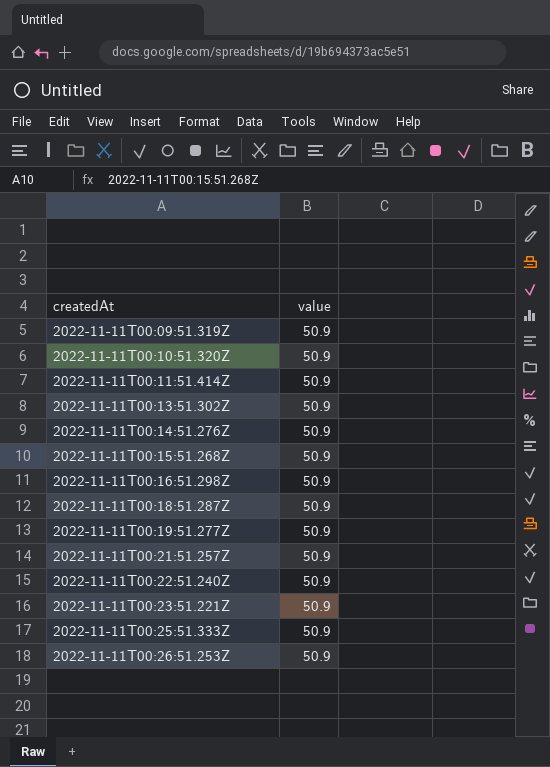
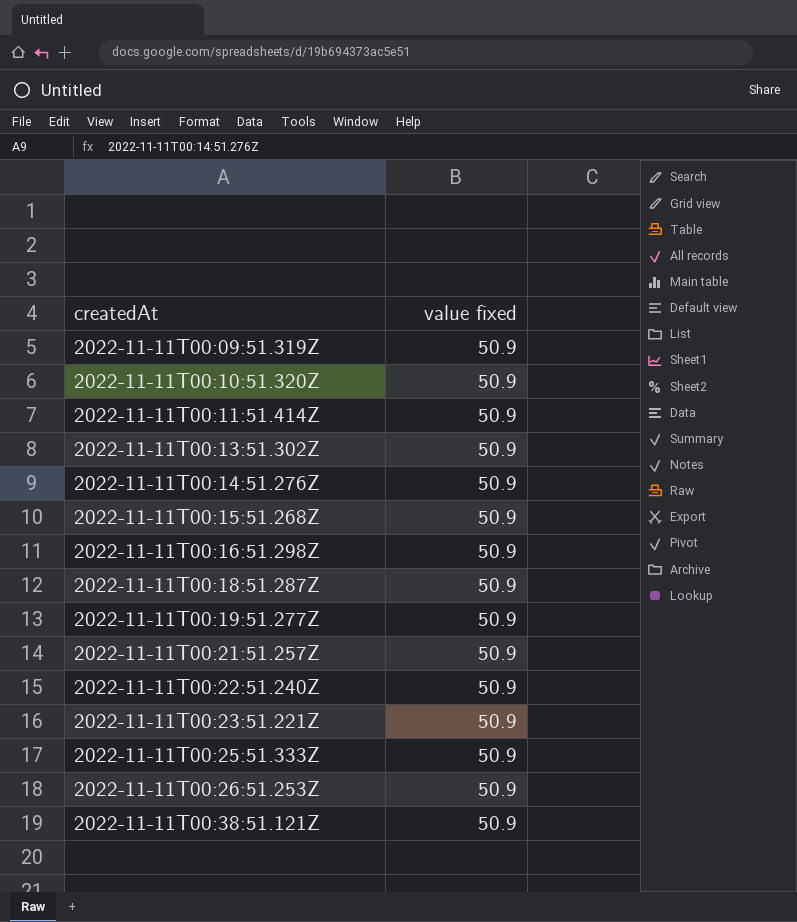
column name: value -> value fixed
row 2022-11-11T00:38:51.121Z: none -> 50.9

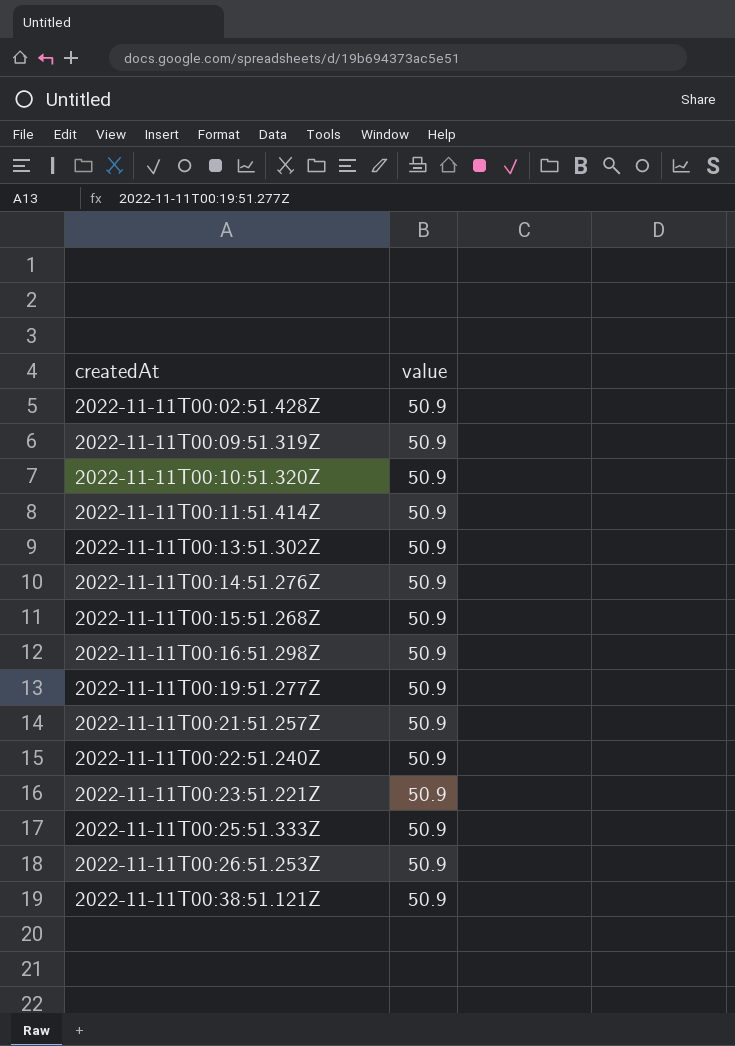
column name: value fixed -> value
row 2022-11-11T00:18:51.287Z: 50.9 -> none
row 2022-11-11T00:02:51.428Z: none -> 50.9

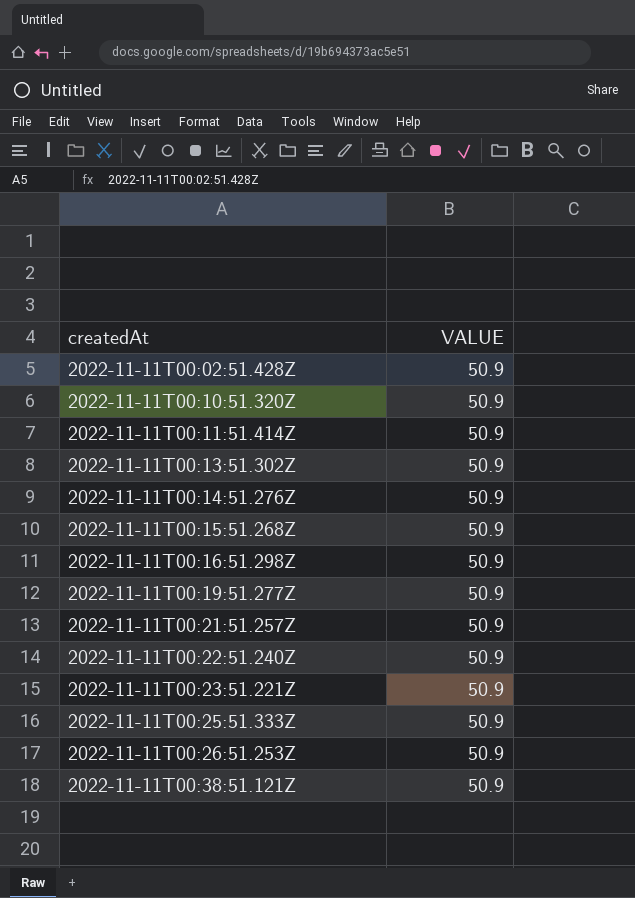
column name: value -> VALUE
row 2022-11-11T00:09:51.319Z: 50.9 -> none

